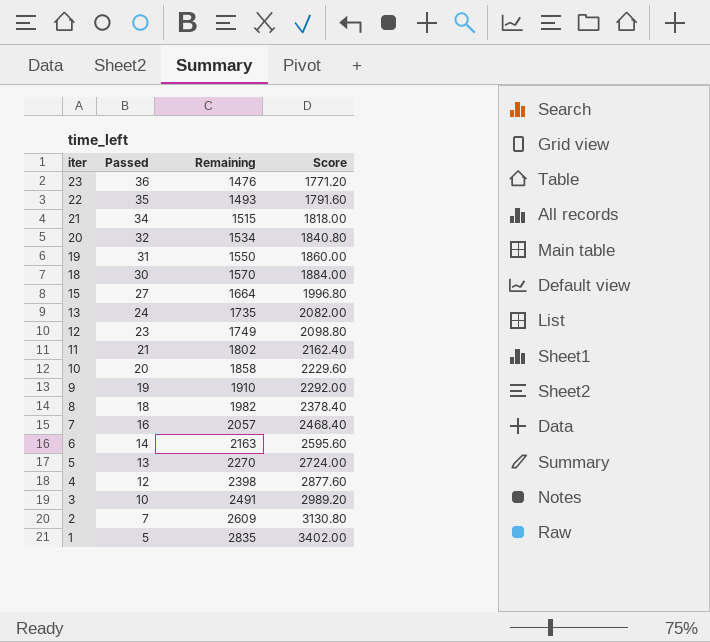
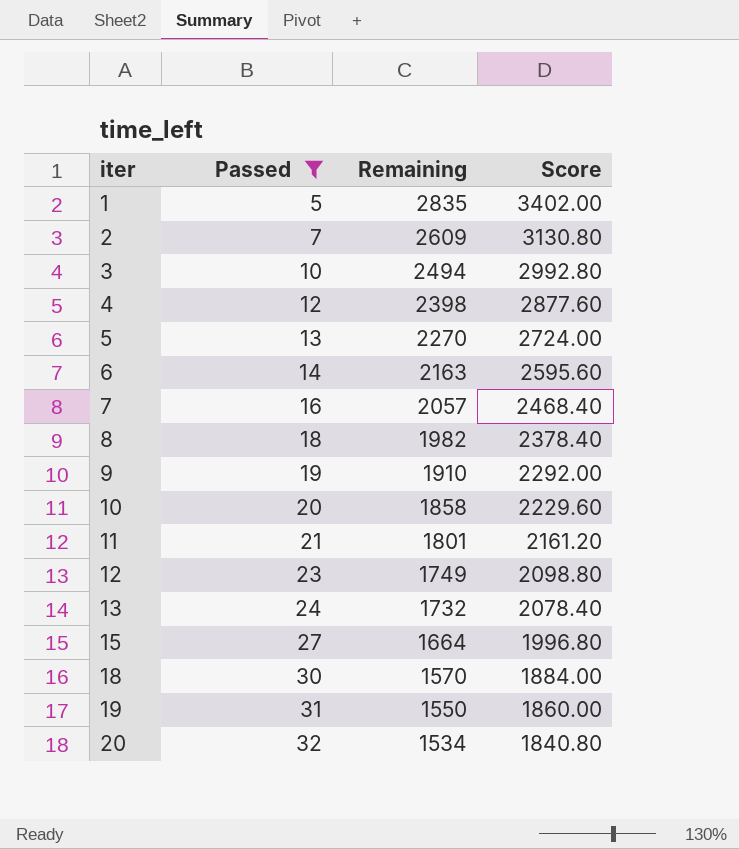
filter: none -> Passed <= 32
row order: iter descending -> iter ascending
3 | Remaining: 2491 -> 2494
3 | Score: 2989.20 -> 2992.80
11 | Remaining: 1802 -> 1801
11 | Score: 2162.40 -> 2161.20
13 | Remaining: 1735 -> 1732
13 | Score: 2082.00 -> 2078.40

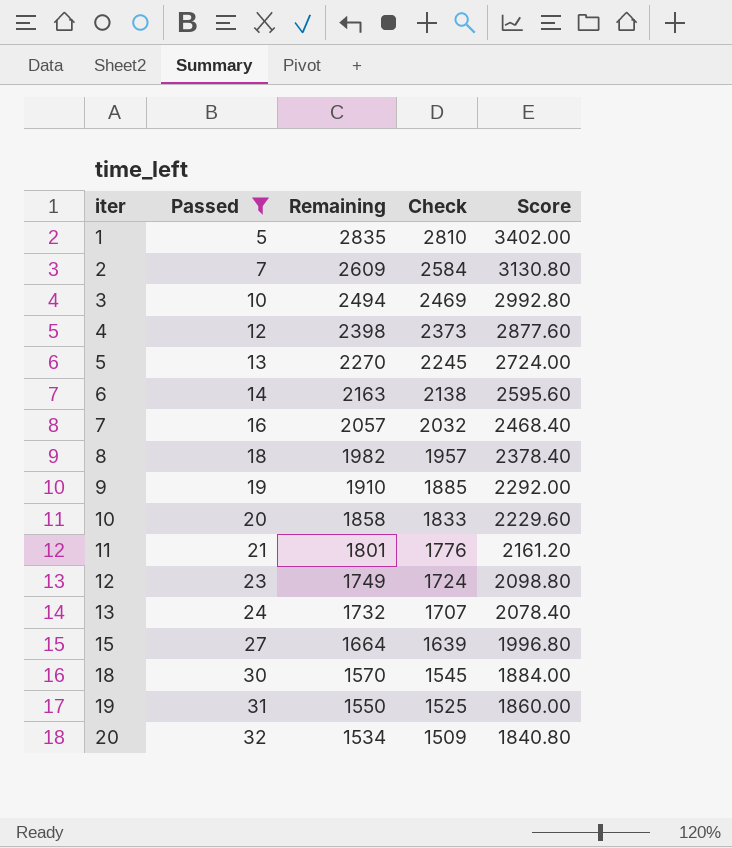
column Check | formula: none -> [Remaining] - 25

